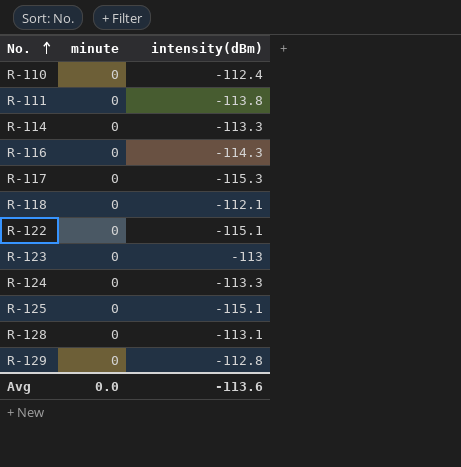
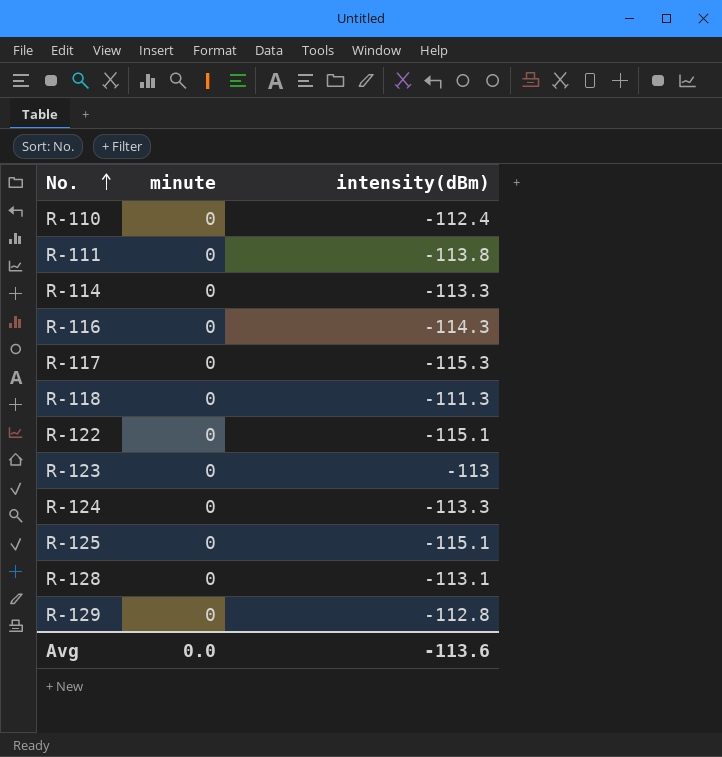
R-118 | intensity(dBm): -112.1 -> -111.3

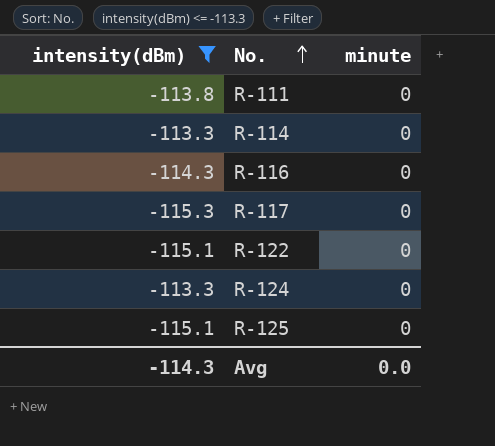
filter: none -> intensity(dBm) <= -113.3
column intensity(dBm) | position: 3 -> 1
Avg | intensity(dBm): -113.6 -> -114.3

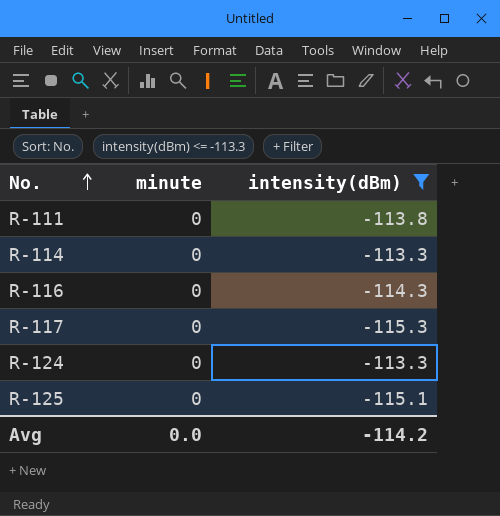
column intensity(dBm) | position: 1 -> 3
row R-122: -115.1 | 0 -> none
Avg | intensity(dBm): -114.3 -> -114.2

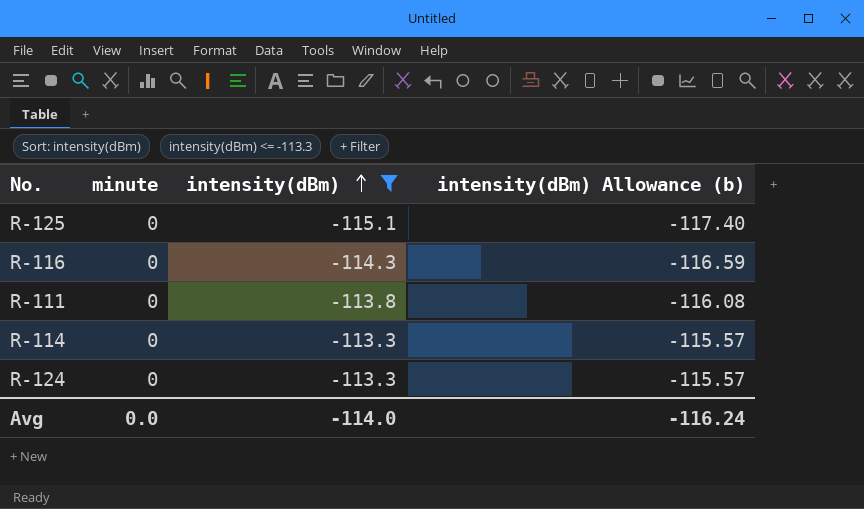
row order: No. ascending -> intensity(dBm) ascending
column intensity(dBm) Allowance (b) | formula: none -> [intensity(dBm)] * 1.02
row R-117: 0 | -115.3 -> none
Avg | intensity(dBm): -114.2 -> -114.0

